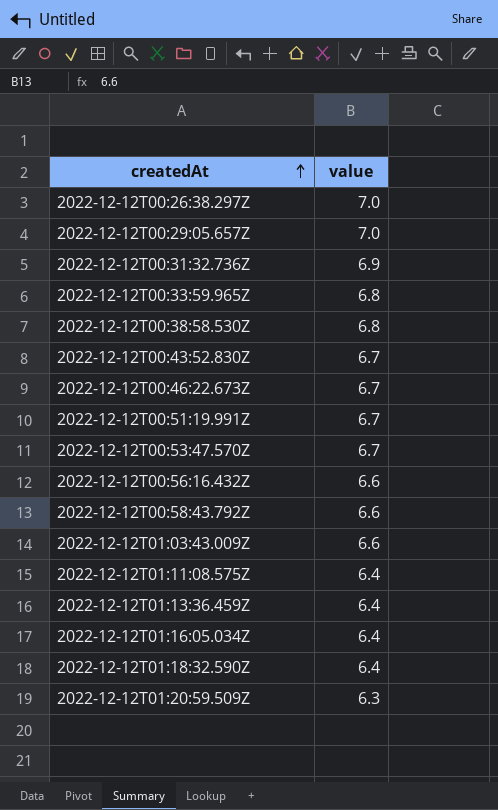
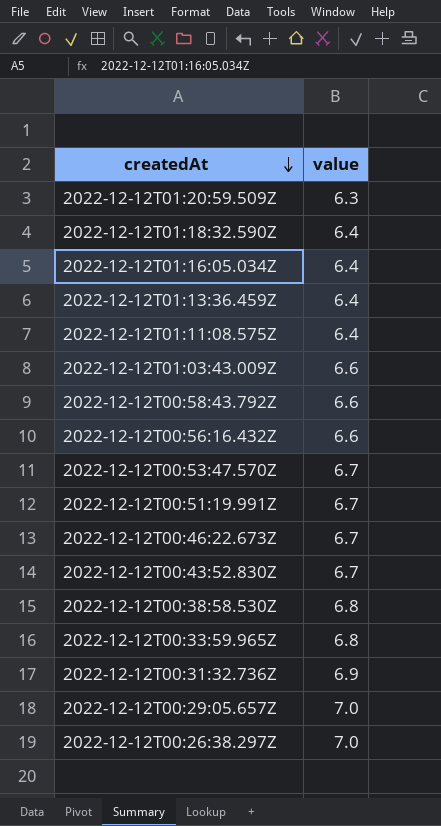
row order: createdAt ascending -> createdAt descending

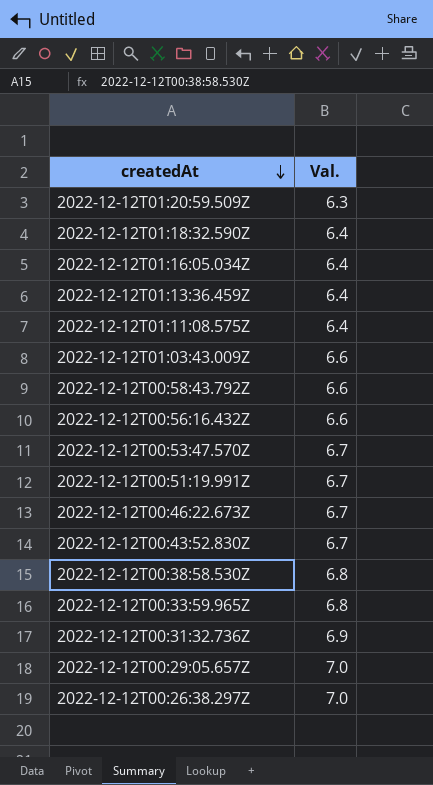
column name: value -> Val.

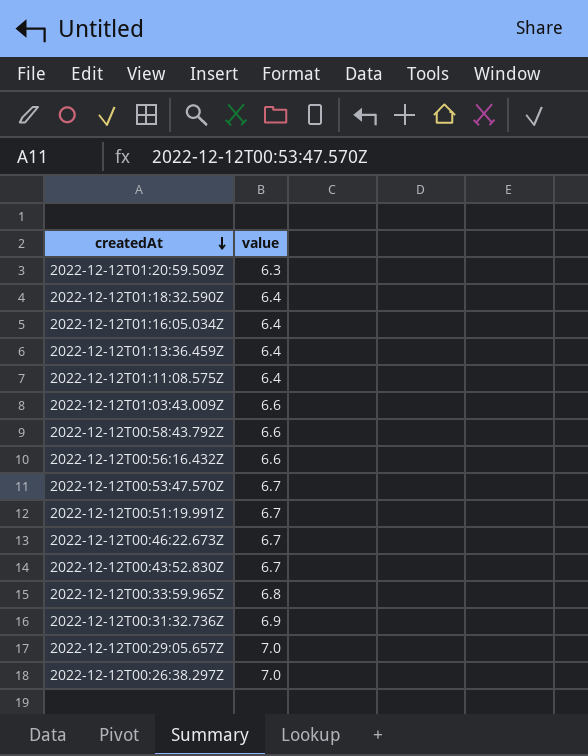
column name: Val. -> value
row 2022-12-12T00:38:58.530Z: 6.8 -> none

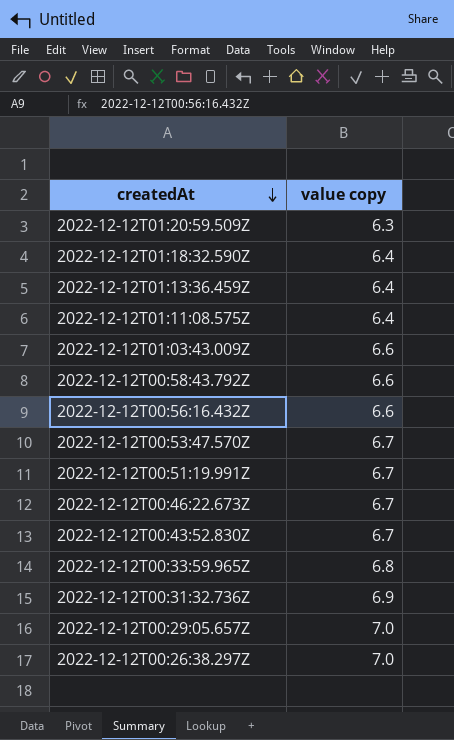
column name: value -> value copy
row 2022-12-12T01:16:05.034Z: 6.4 -> none

